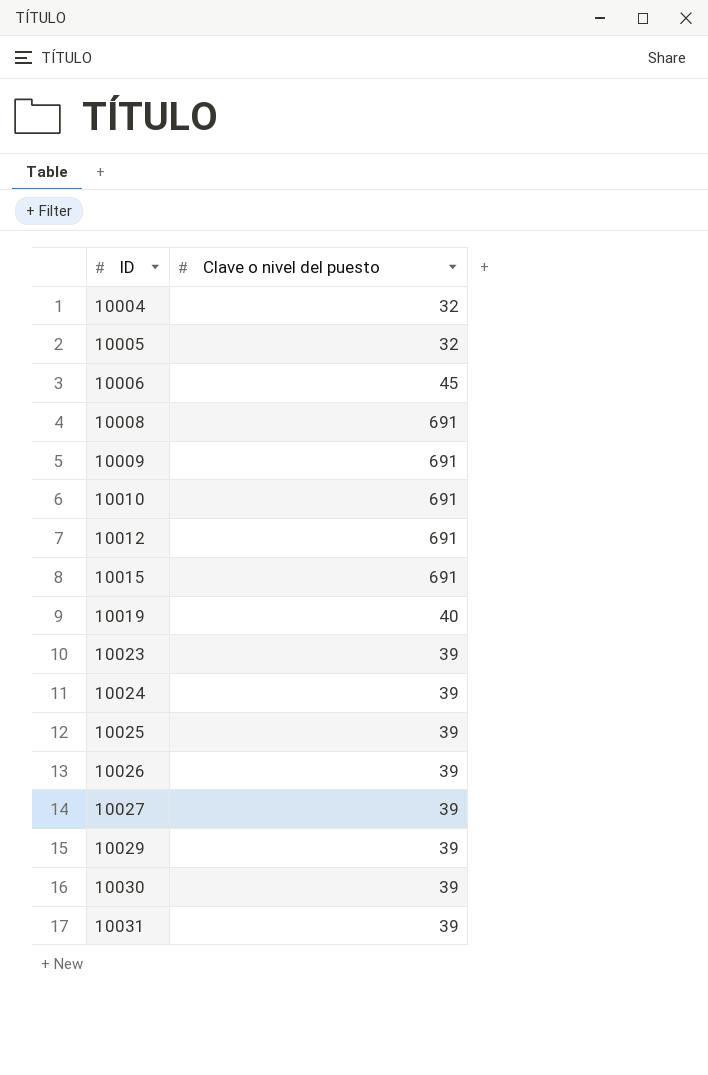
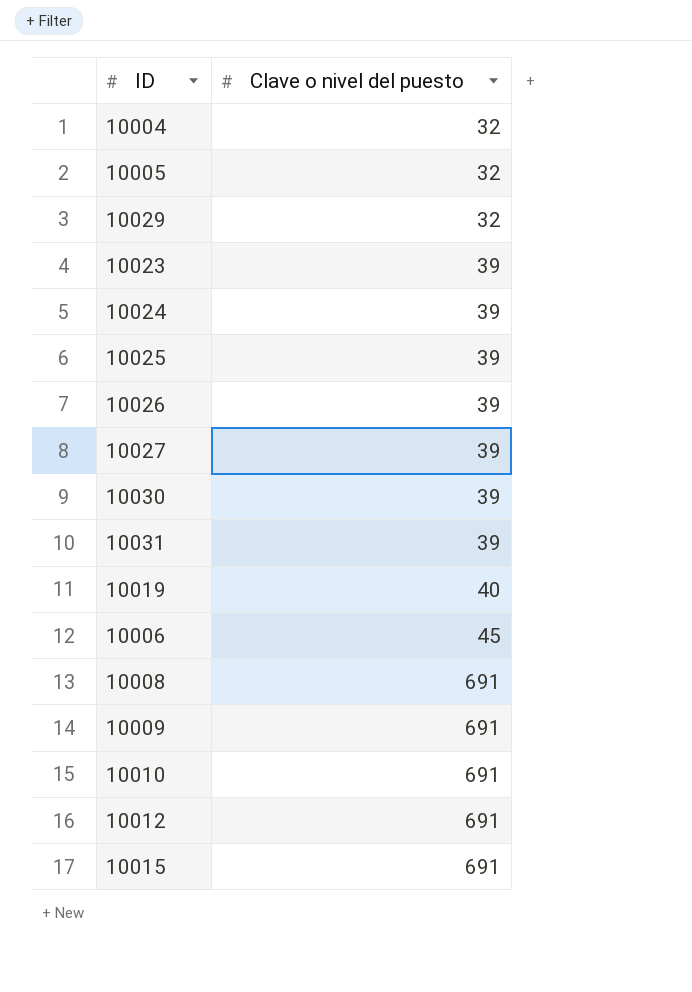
row order: ID ascending -> Clave o nivel del puesto ascending
10029 | Clave o nivel del puesto: 39 -> 32

